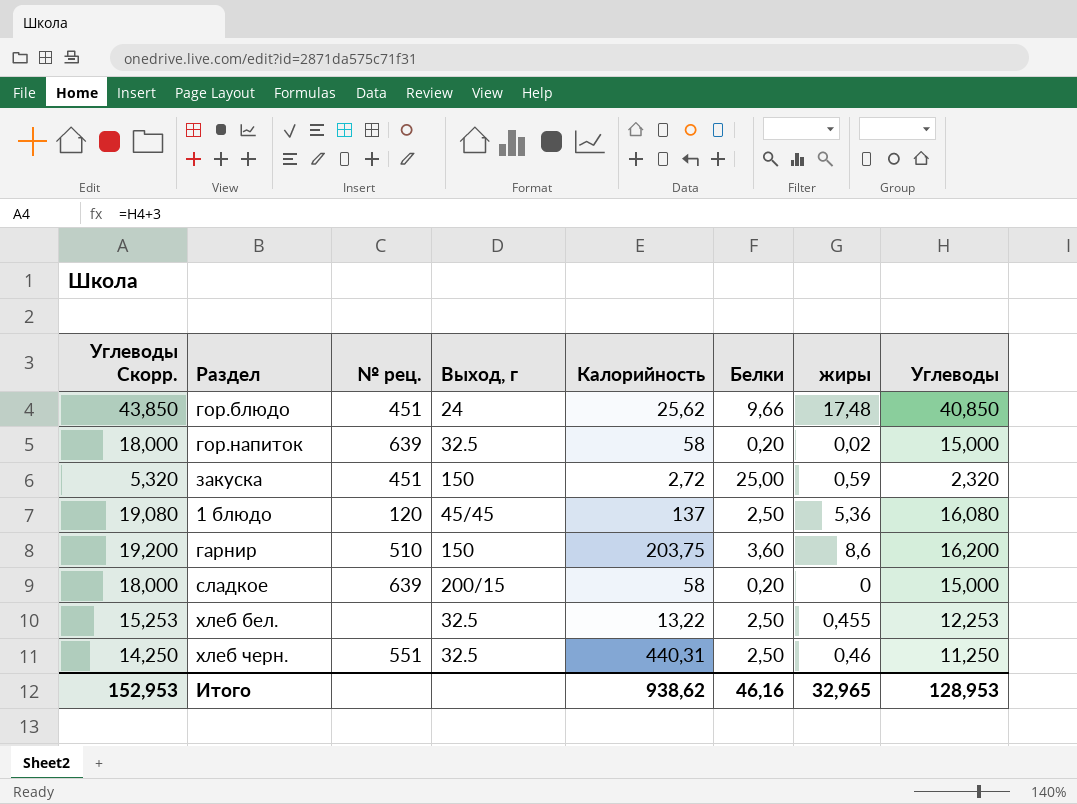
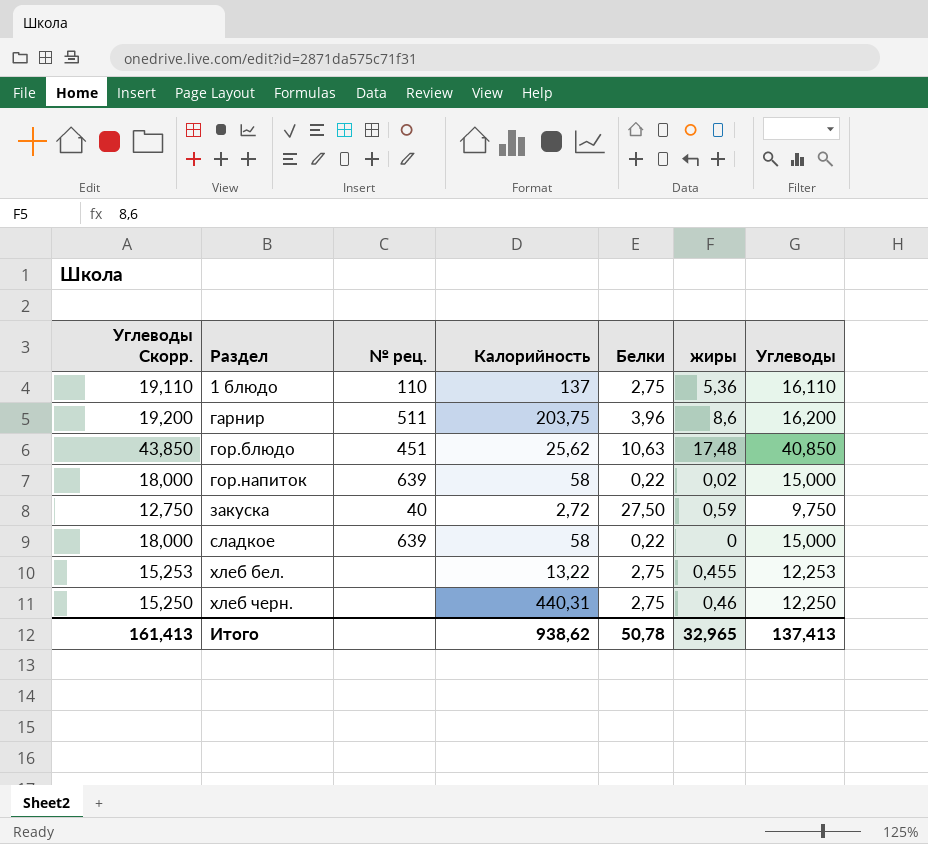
row order: none -> Раздел ascending
column Выход, г | position: 4 -> none
1 блюдо | Углеводы Скорр.: 19,080 -> 19,110
1 блюдо | № рец.: 120 -> 110
1 блюдо | Белки: 2,50 -> 2,75
1 блюдо | Углеводы: 16,080 -> 16,110
гарнир | № рец.: 510 -> 511
гарнир | Белки: 3,60 -> 3,96
гор.блюдо | Белки: 9,66 -> 10,63
гор.напиток | Белки: 0,20 -> 0,22
закуска | Углеводы Скорр.: 5,320 -> 12,750
закуска | № рец.: 451 -> 40
закуска | Белки: 25,00 -> 27,50
закуска | Углеводы: 2,320 -> 9,750
сладкое | Белки: 0,20 -> 0,22
хлеб бел. | Белки: 2,50 -> 2,75
хлеб черн. | Углеводы Скорр.: 14,250 -> 15,250
хлеб черн. | № рец.: 551 -> none
хлеб черн. | Белки: 2,50 -> 2,75
хлеб черн. | Углеводы: 11,250 -> 12,250
Итого | Углеводы Скорр.: 152,953 -> 161,413
Итого | Белки: 46,16 -> 50,78
Итого | Углеводы: 128,953 -> 137,413

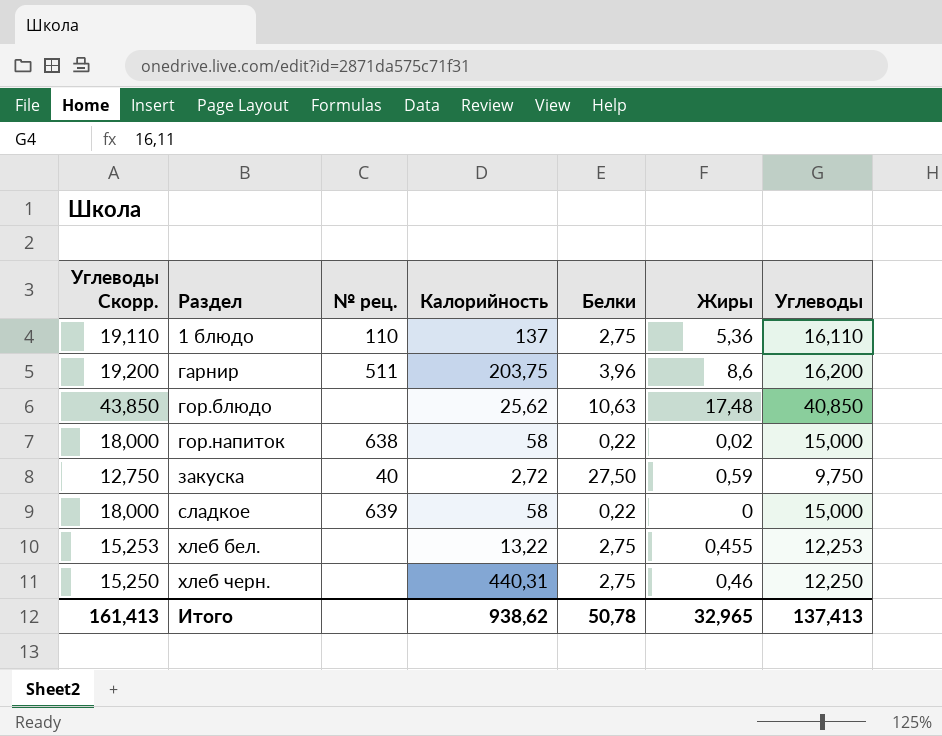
column name: жиры -> Жиры
гор.блюдо | № рец.: 451 -> none
гор.напиток | № рец.: 639 -> 638

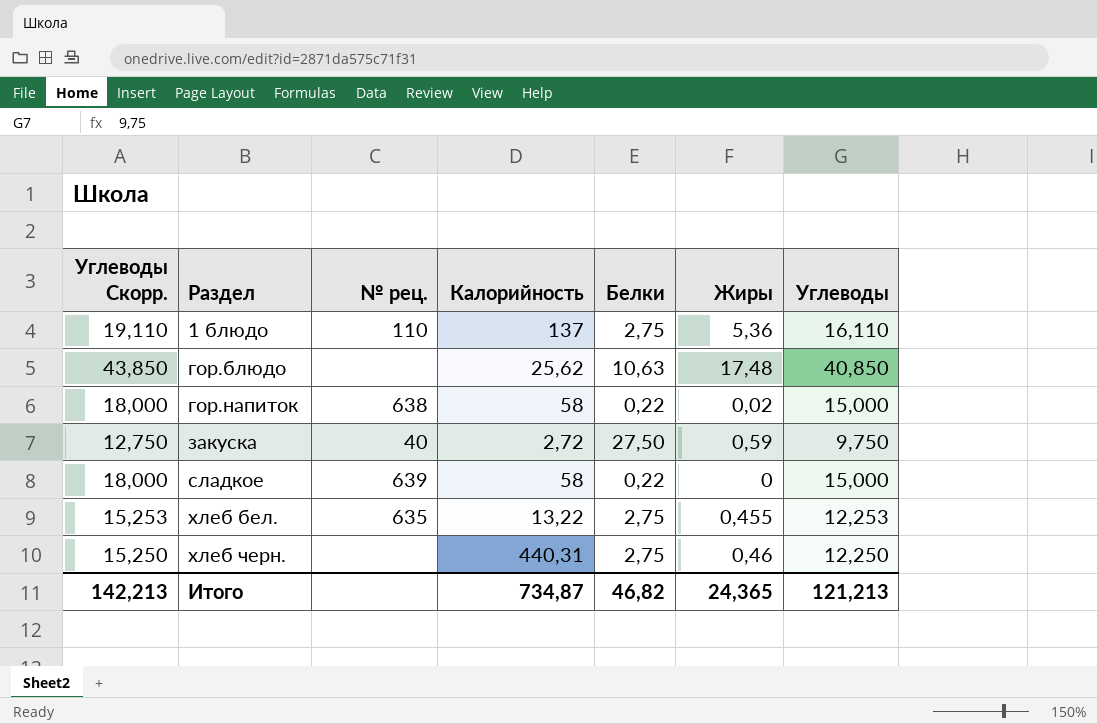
row гарнир: 19,200 | 511 | 203,75 | 3,96 | 8,6 | 16,200 -> none
хлеб бел. | № рец.: none -> 635
Итого | Углеводы Скорр.: 161,413 -> 142,213
Итого | Калорийность: 938,62 -> 734,87
Итого | Белки: 50,78 -> 46,82
Итого | Жиры: 32,965 -> 24,365
Итого | Углеводы: 137,413 -> 121,213

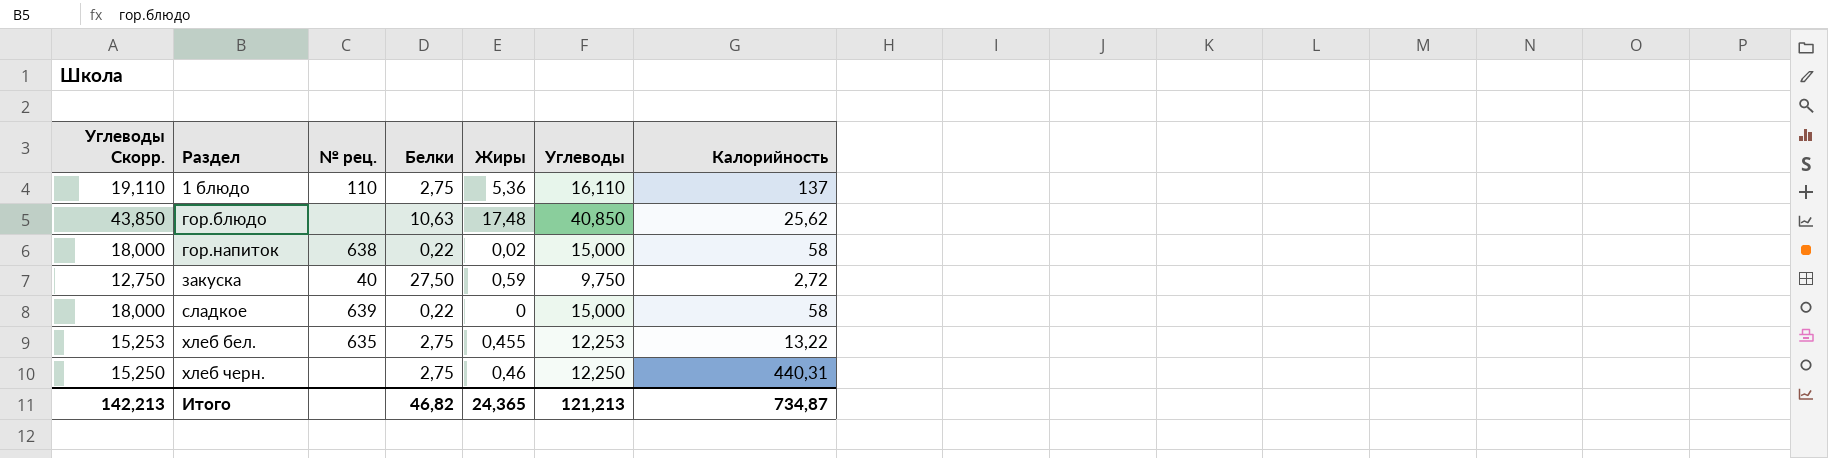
column Калорийность | position: 4 -> 7

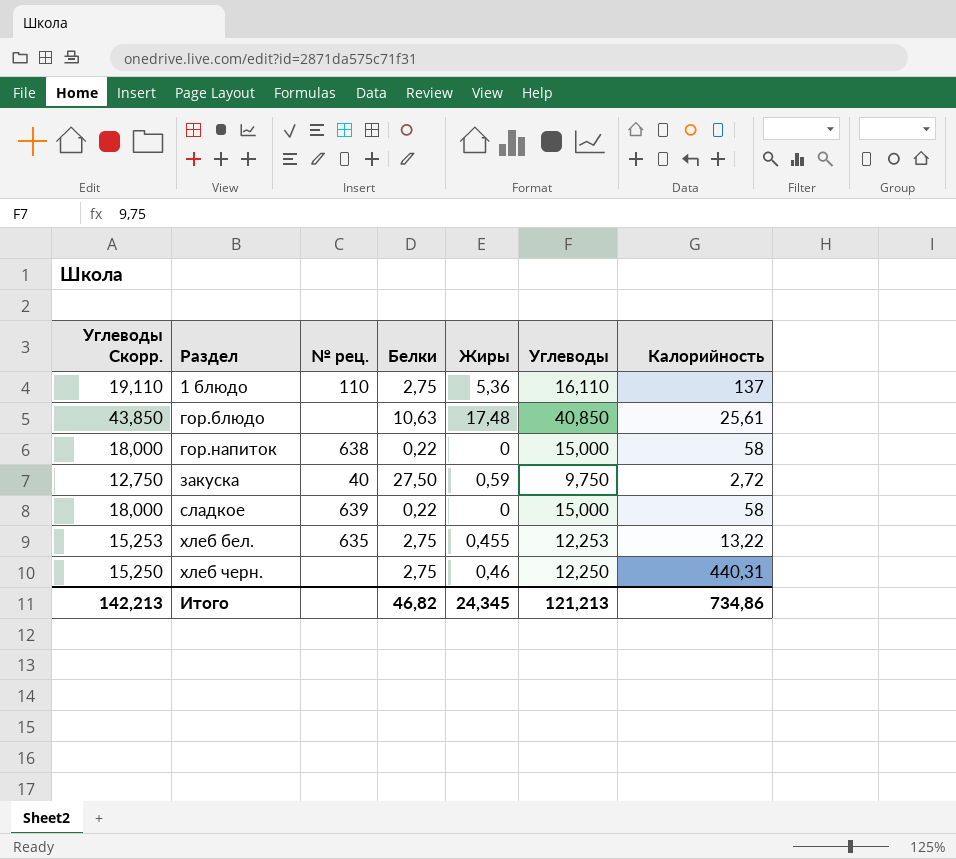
гор.блюдо | Калорийность: 25,62 -> 25,61
гор.напиток | Жиры: 0,02 -> 0
Итого | Жиры: 24,365 -> 24,345
Итого | Калорийность: 734,87 -> 734,86

